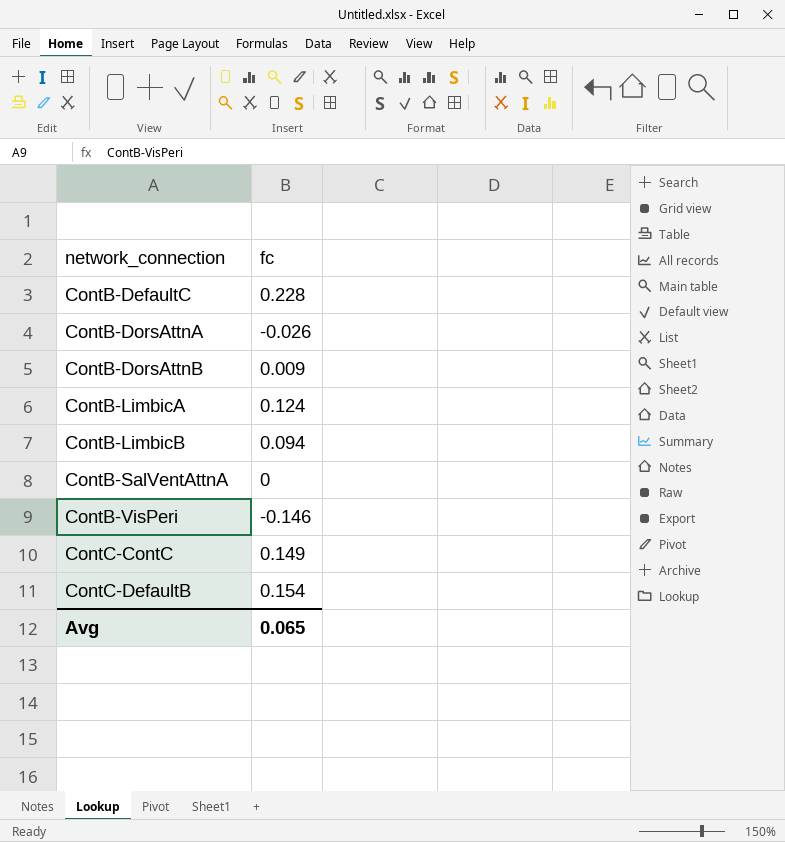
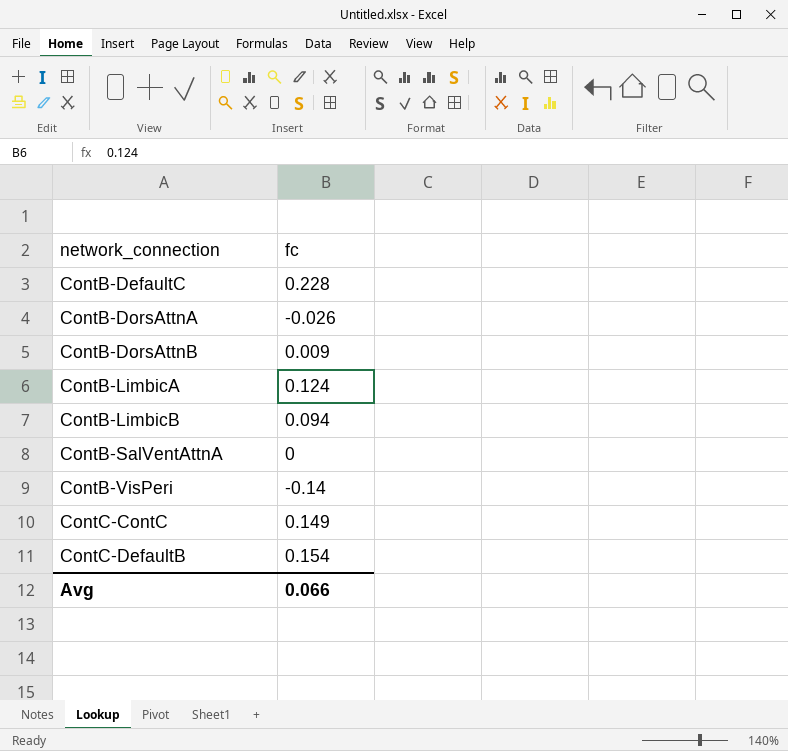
ContB-VisPeri | fc: -0.146 -> -0.14
Avg | fc: 0.065 -> 0.066

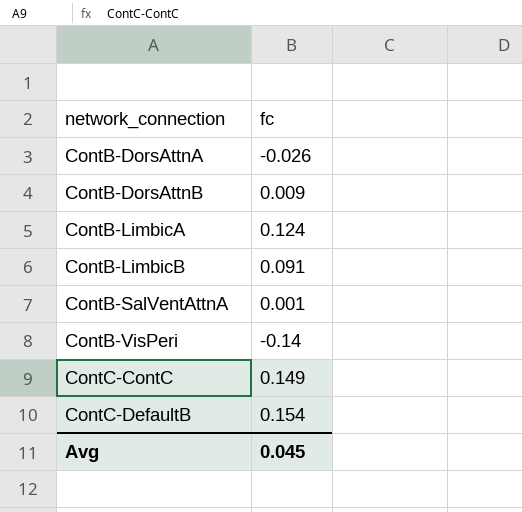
row ContB-DefaultC: 0.228 -> none
ContB-LimbicB | fc: 0.094 -> 0.091
ContB-SalVentAttnA | fc: 0 -> 0.001
Avg | fc: 0.066 -> 0.045

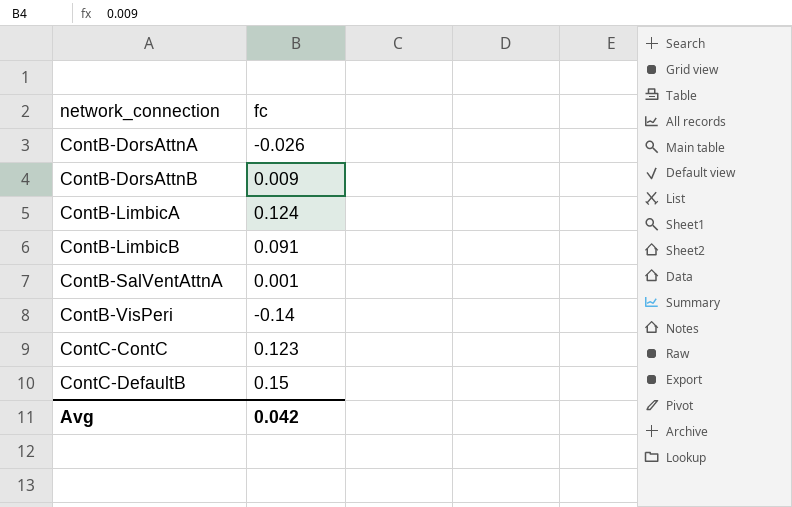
ContC-ContC | fc: 0.149 -> 0.123
ContC-DefaultB | fc: 0.154 -> 0.15
Avg | fc: 0.045 -> 0.042

